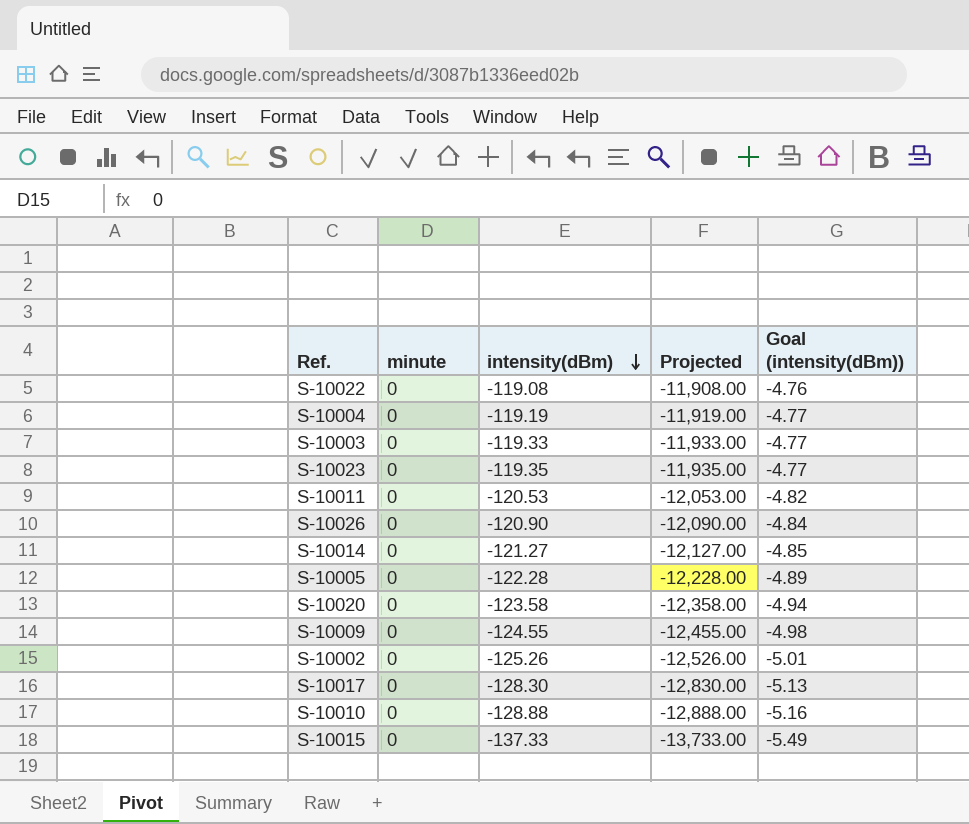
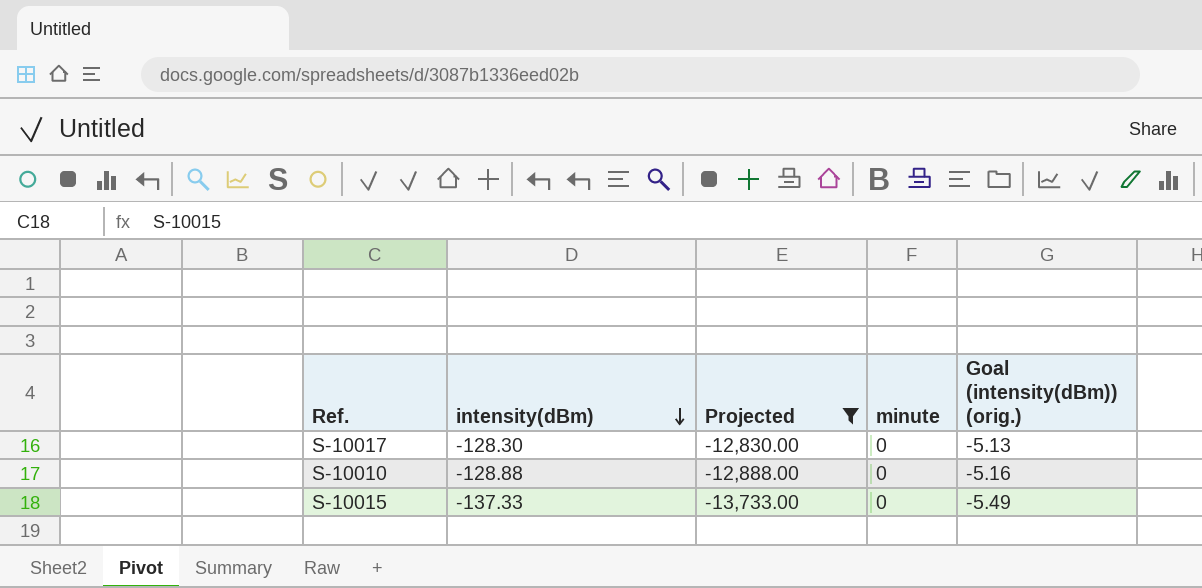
filter: none -> Projected <= -12,830.00
column minute | position: 2 -> 4
column name: Goal (intensity(dBm)) -> Goal (intensity(dBm)) (orig.)

